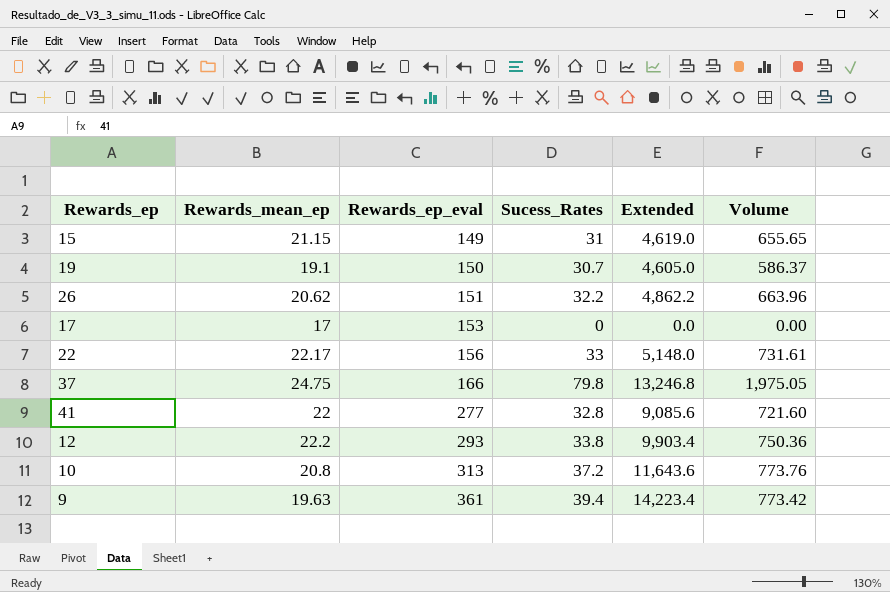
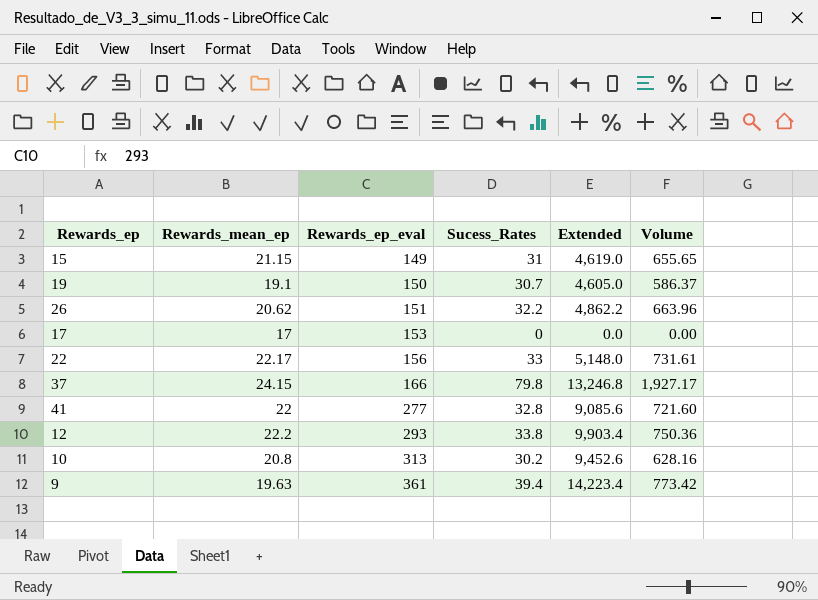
37 | Rewards_mean_ep: 24.75 -> 24.15
37 | Volume: 1,975.05 -> 1,927.17
10 | Sucess_Rates: 37.2 -> 30.2
10 | Extended: 11,643.6 -> 9,452.6
10 | Volume: 773.76 -> 628.16

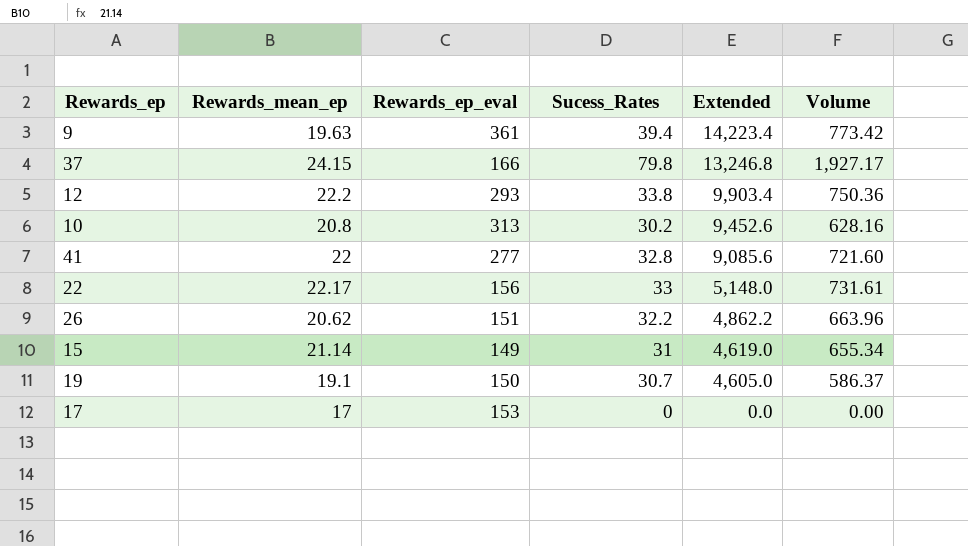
row order: Rewards_ep_eval ascending -> Extended descending
15 | Rewards_mean_ep: 21.15 -> 21.14
15 | Volume: 655.65 -> 655.34

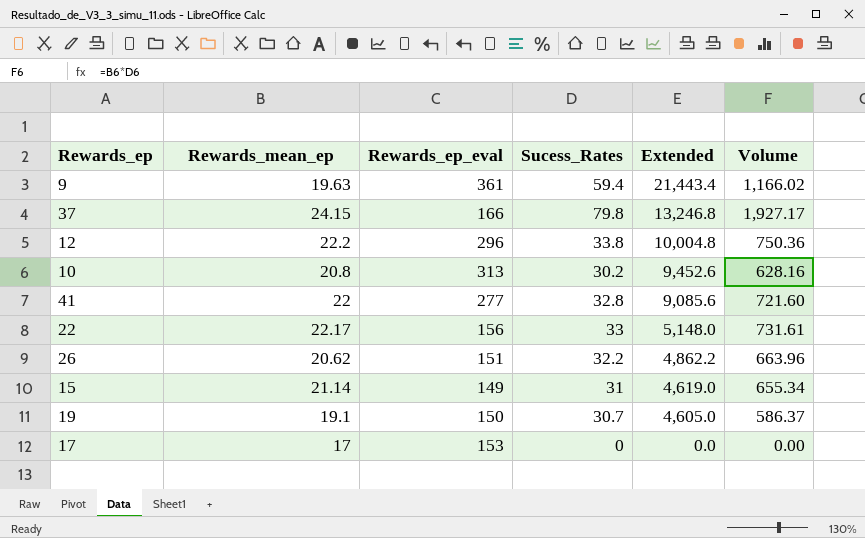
9 | Sucess_Rates: 39.4 -> 59.4
9 | Extended: 14,223.4 -> 21,443.4
9 | Volume: 773.42 -> 1,166.02
12 | Rewards_ep_eval: 293 -> 296
12 | Extended: 9,903.4 -> 10,004.8

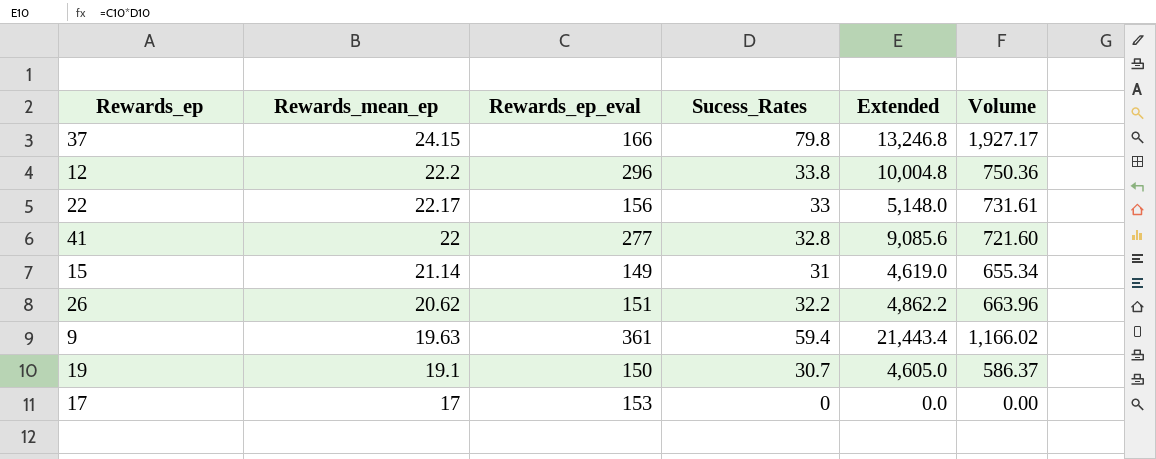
row order: Extended descending -> Rewards_mean_ep descending
row 10: 20.8 | 313 | 30.2 | 9,452.6 | 628.16 -> none

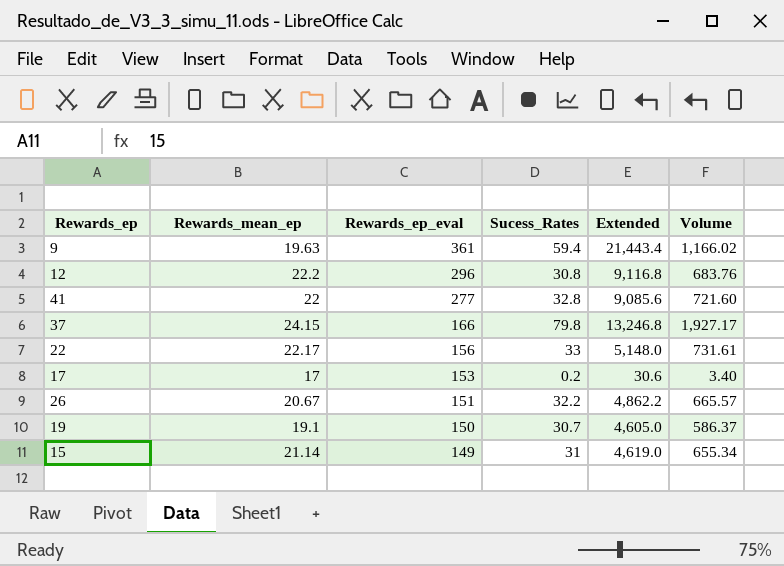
row order: Rewards_mean_ep descending -> Rewards_ep_eval descending
12 | Sucess_Rates: 33.8 -> 30.8
12 | Extended: 10,004.8 -> 9,116.8
12 | Volume: 750.36 -> 683.76
17 | Sucess_Rates: 0 -> 0.2
17 | Extended: 0.0 -> 30.6
17 | Volume: 0.00 -> 3.40
26 | Rewards_mean_ep: 20.62 -> 20.67
26 | Volume: 663.96 -> 665.57

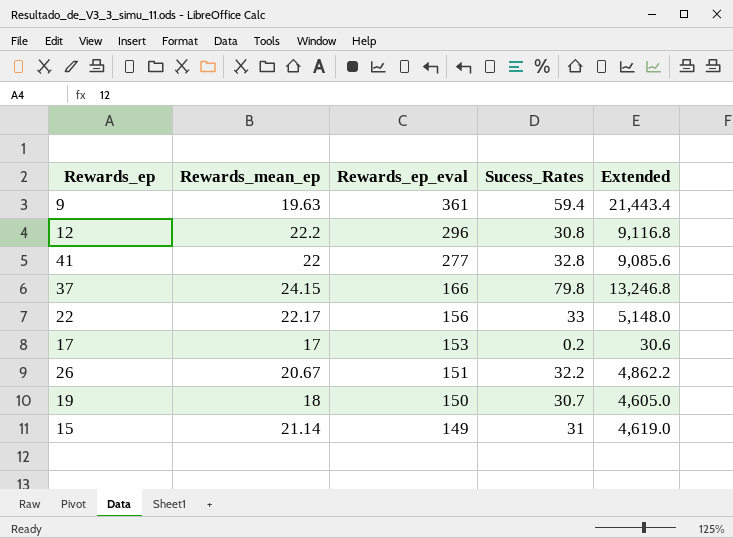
column Volume | formula: [Rewards_mean_ep] * [Sucess_Rates] -> none
19 | Rewards_mean_ep: 19.1 -> 18

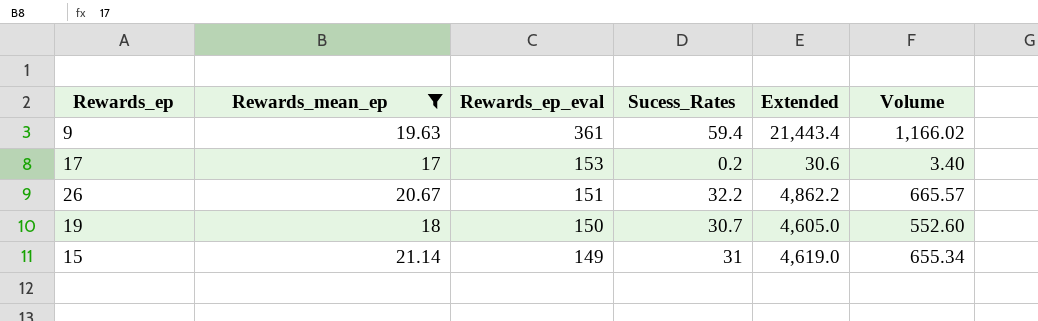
filter: none -> Rewards_mean_ep <= 21.14
column Volume | formula: none -> [Rewards_mean_ep] * [Sucess_Rates]

